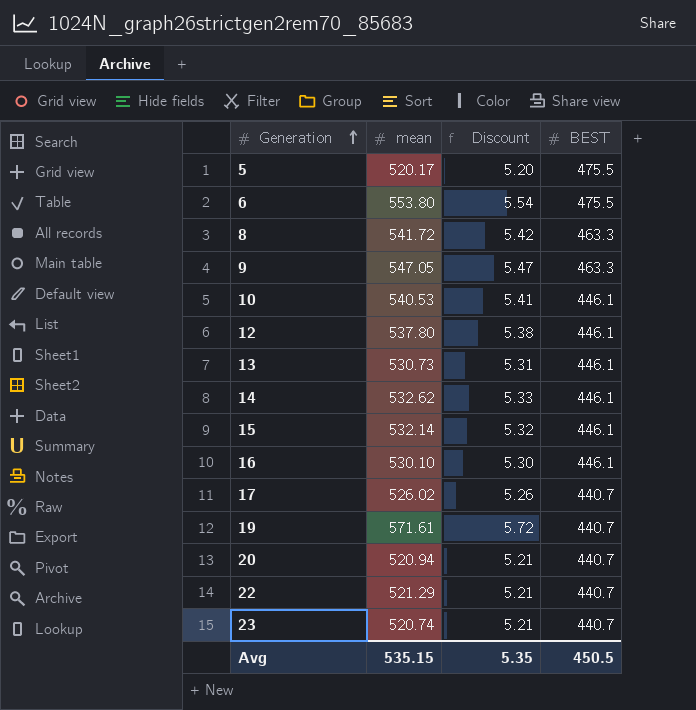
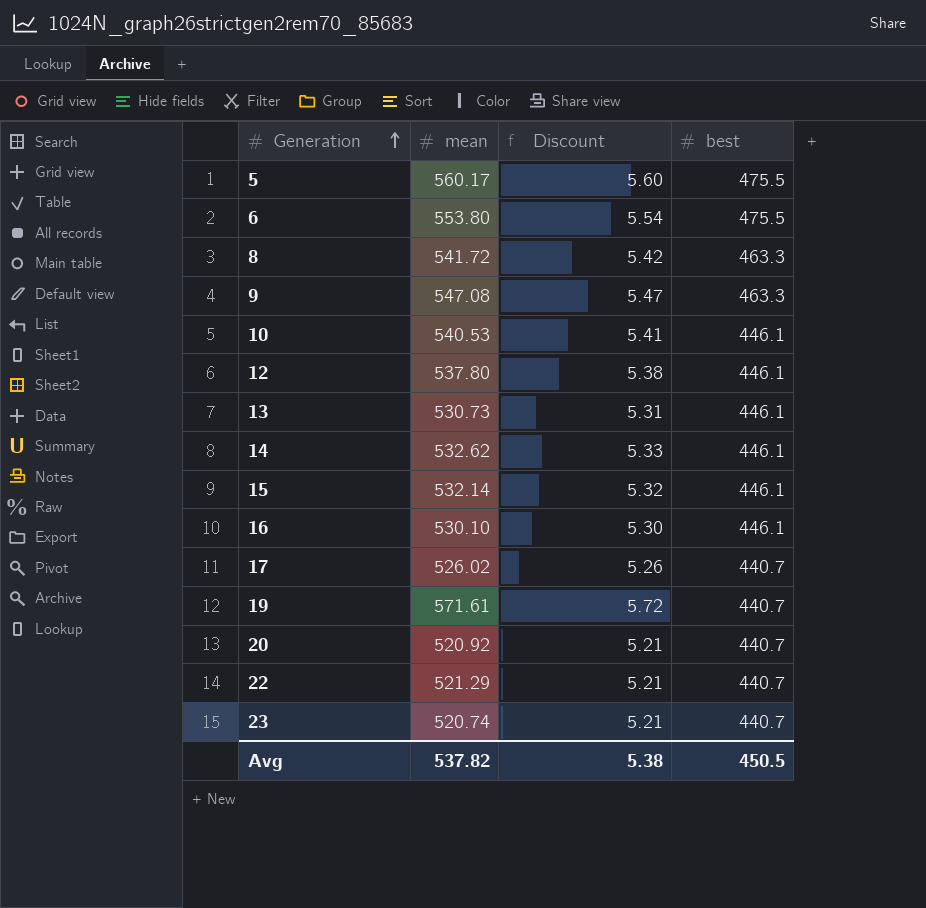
column name: BEST -> best
5 | mean: 520.17 -> 560.17
5 | Discount: 5.20 -> 5.60
9 | mean: 547.05 -> 547.08
20 | mean: 520.94 -> 520.92
Avg | mean: 535.15 -> 537.82
Avg | Discount: 5.35 -> 5.38

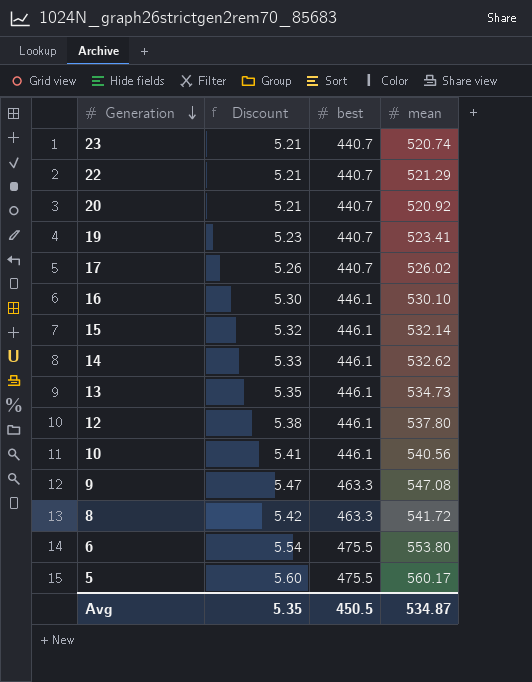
row order: Generation ascending -> Generation descending
column mean | position: 2 -> 4
19 | Discount: 5.72 -> 5.23
19 | mean: 571.61 -> 523.41
13 | Discount: 5.31 -> 5.35
13 | mean: 530.73 -> 534.73
10 | mean: 540.53 -> 540.56
Avg | Discount: 5.38 -> 5.35
Avg | mean: 537.82 -> 534.87

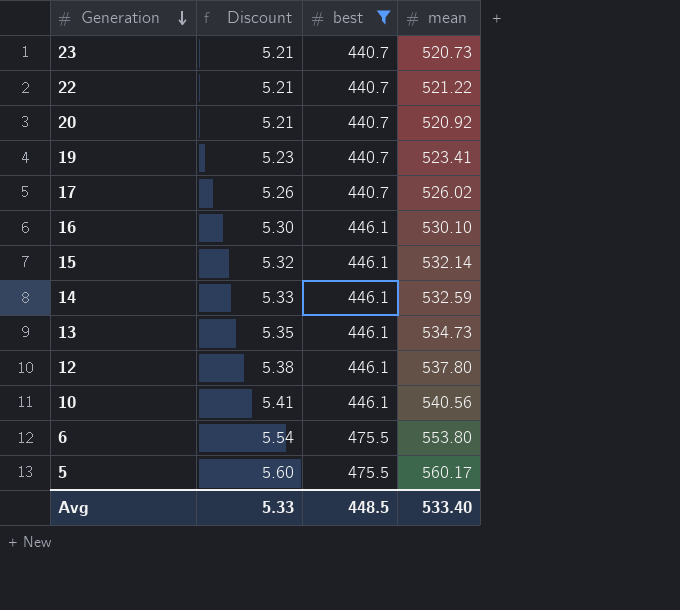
filter: none -> best != 463.3
23 | mean: 520.74 -> 520.73
22 | mean: 521.29 -> 521.22
14 | mean: 532.62 -> 532.59
Avg | Discount: 5.35 -> 5.33
Avg | best: 450.5 -> 448.5
Avg | mean: 534.87 -> 533.40

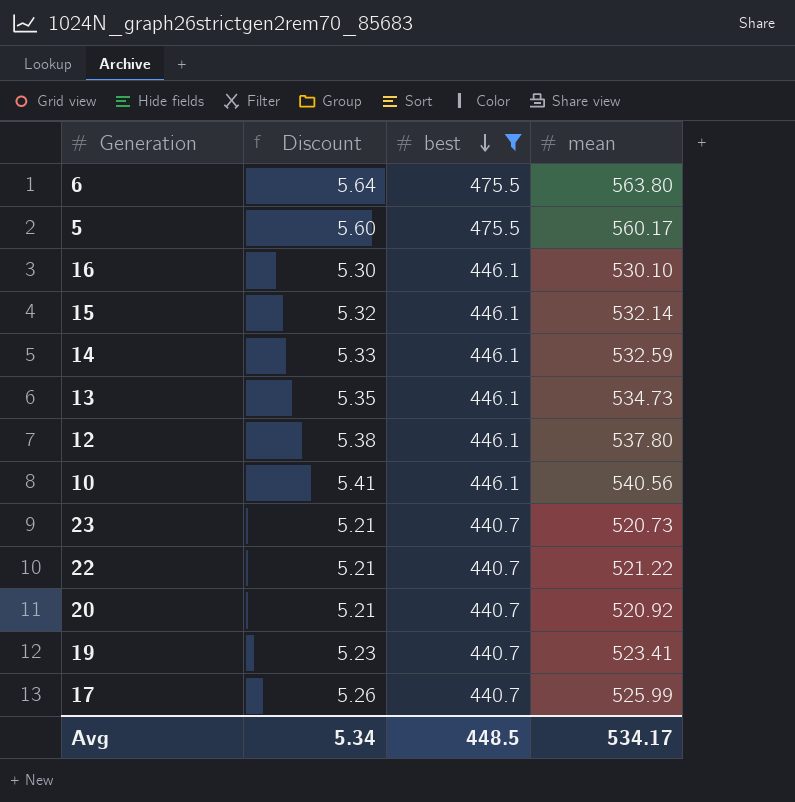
row order: Generation descending -> best descending
6 | Discount: 5.54 -> 5.64
6 | mean: 553.80 -> 563.80
17 | mean: 526.02 -> 525.99
Avg | Discount: 5.33 -> 5.34
Avg | mean: 533.40 -> 534.17

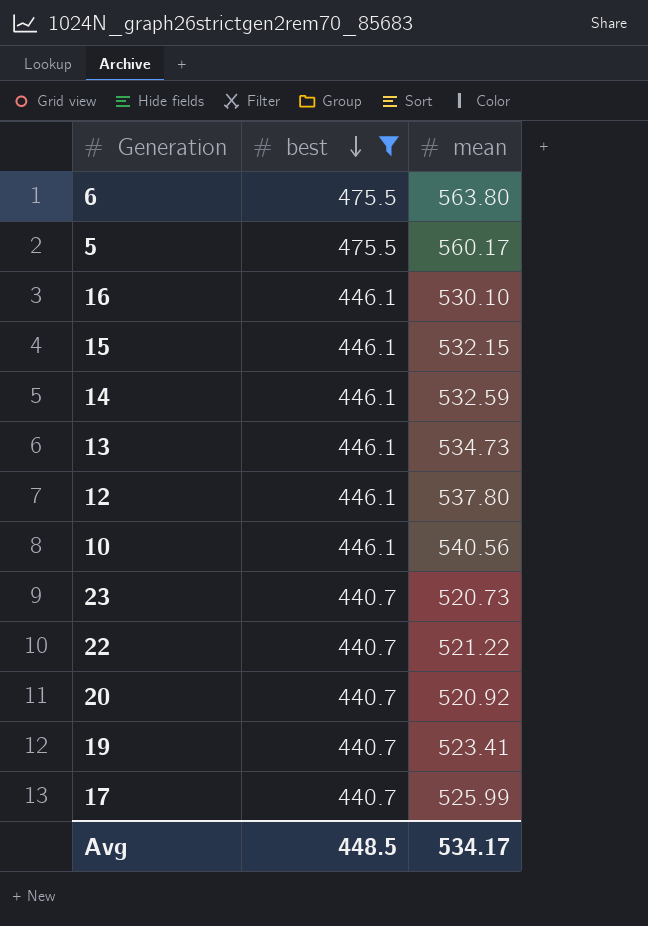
column Discount | formula: [mean] * 0.01 -> none
15 | mean: 532.14 -> 532.15

